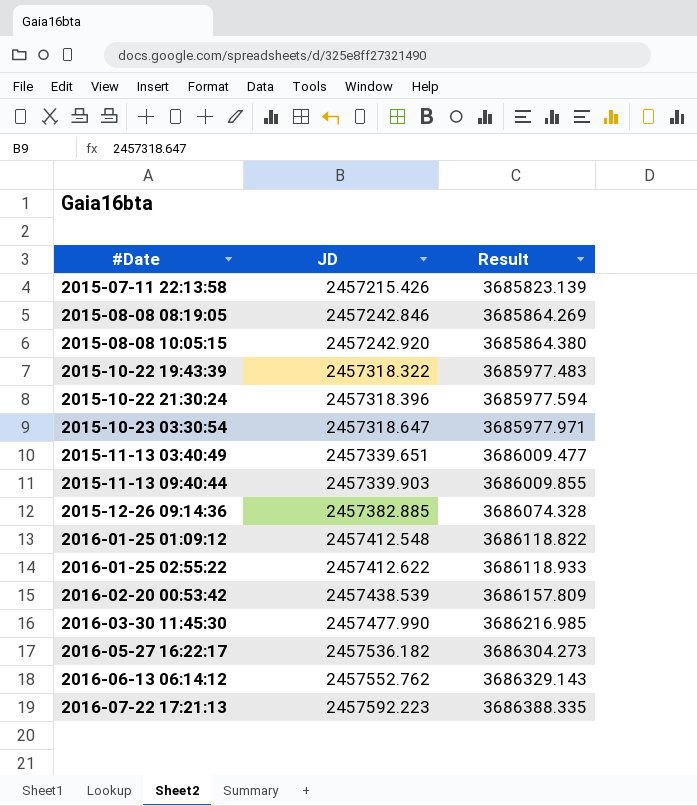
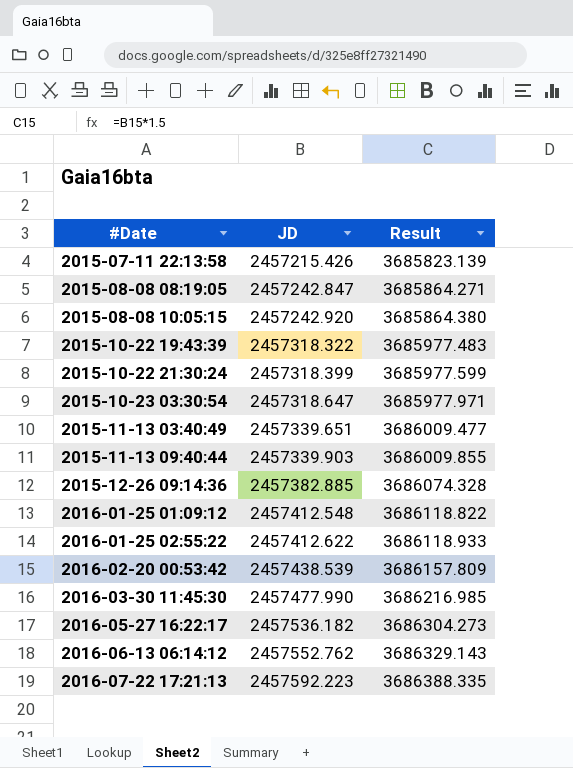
2015-08-08 08:19:05 | JD: 2457242.846 -> 2457242.847
2015-08-08 08:19:05 | Result: 3685864.269 -> 3685864.271
2015-10-22 21:30:24 | JD: 2457318.396 -> 2457318.399
2015-10-22 21:30:24 | Result: 3685977.594 -> 3685977.599

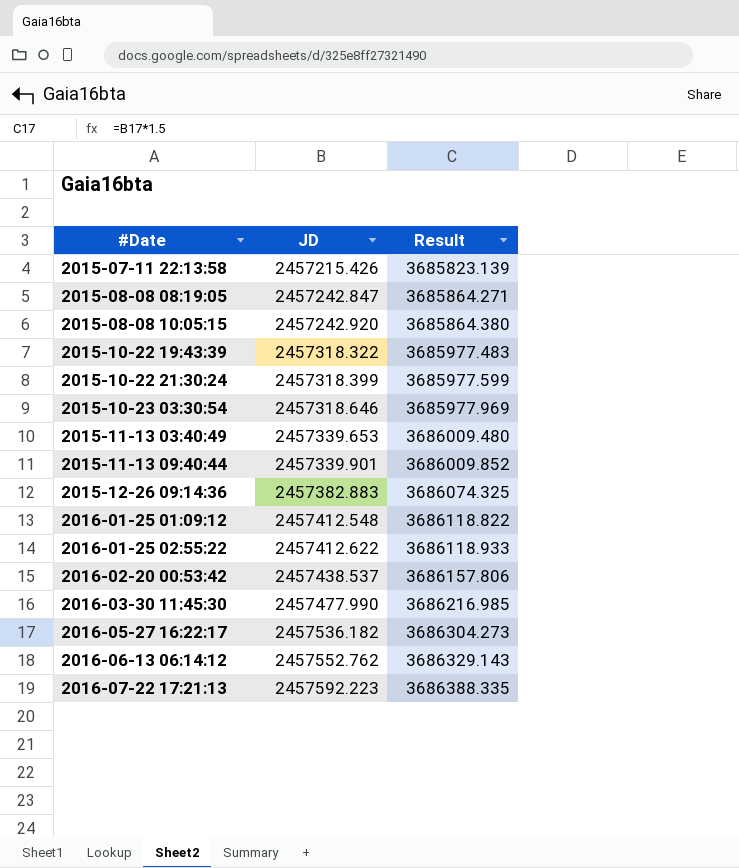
2015-10-23 03:30:54 | JD: 2457318.647 -> 2457318.646
2015-10-23 03:30:54 | Result: 3685977.971 -> 3685977.969
2015-11-13 03:40:49 | JD: 2457339.651 -> 2457339.653
2015-11-13 03:40:49 | Result: 3686009.477 -> 3686009.480
2015-11-13 09:40:44 | JD: 2457339.903 -> 2457339.901
2015-11-13 09:40:44 | Result: 3686009.855 -> 3686009.852
2015-12-26 09:14:36 | JD: 2457382.885 -> 2457382.883
2015-12-26 09:14:36 | Result: 3686074.328 -> 3686074.325
2016-02-20 00:53:42 | JD: 2457438.539 -> 2457438.537
2016-02-20 00:53:42 | Result: 3686157.809 -> 3686157.806

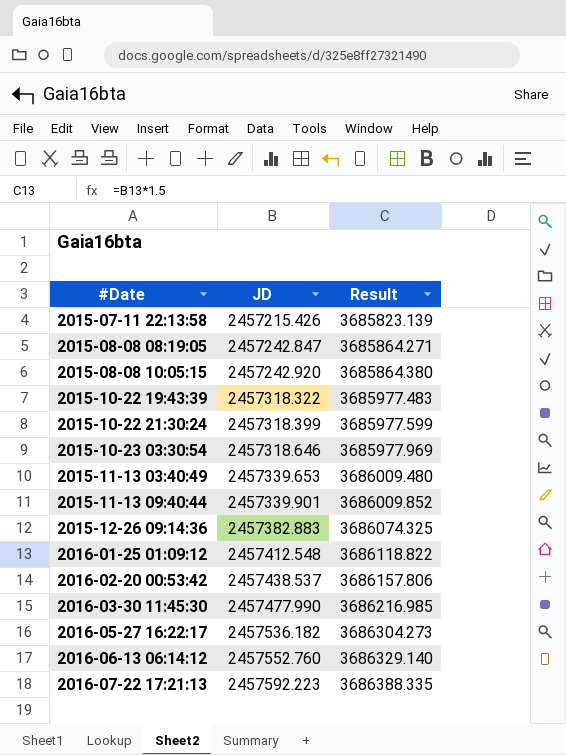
row 2016-01-25 02:55:22: 2457412.622 | 3686118.933 -> none
2016-06-13 06:14:12 | JD: 2457552.762 -> 2457552.760
2016-06-13 06:14:12 | Result: 3686329.143 -> 3686329.140

